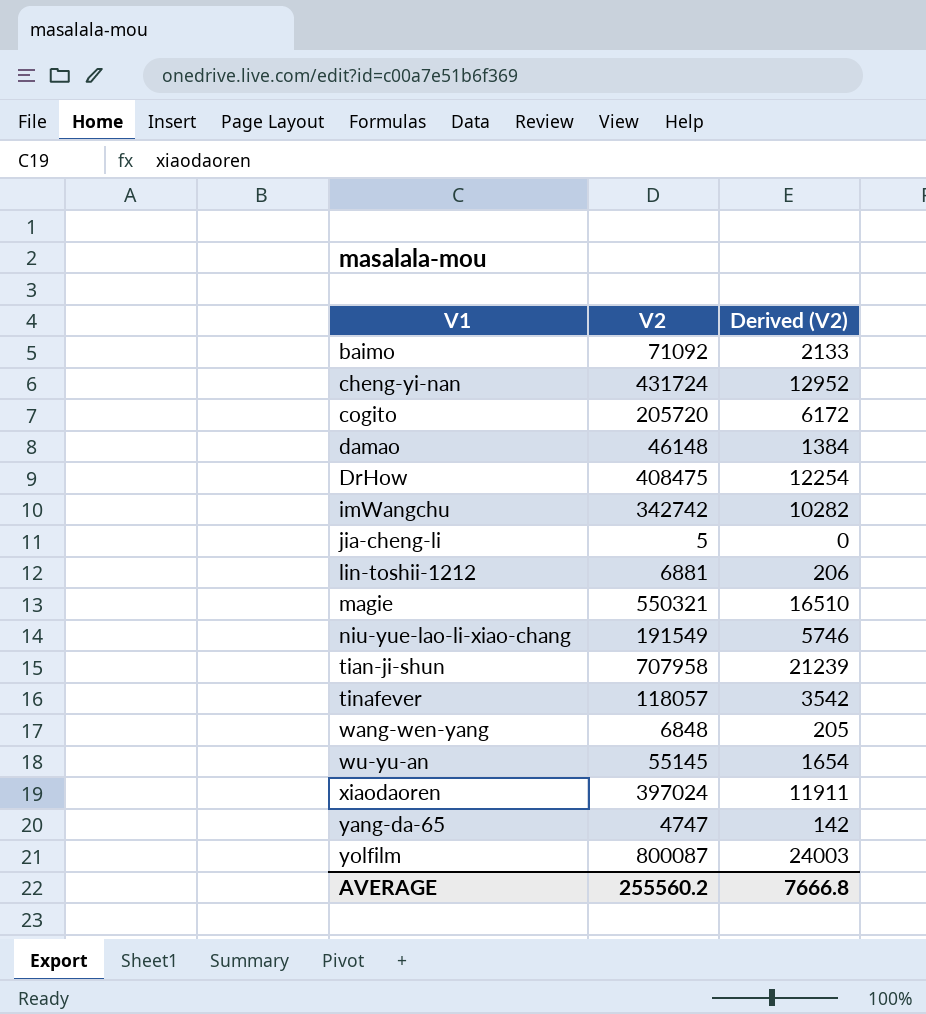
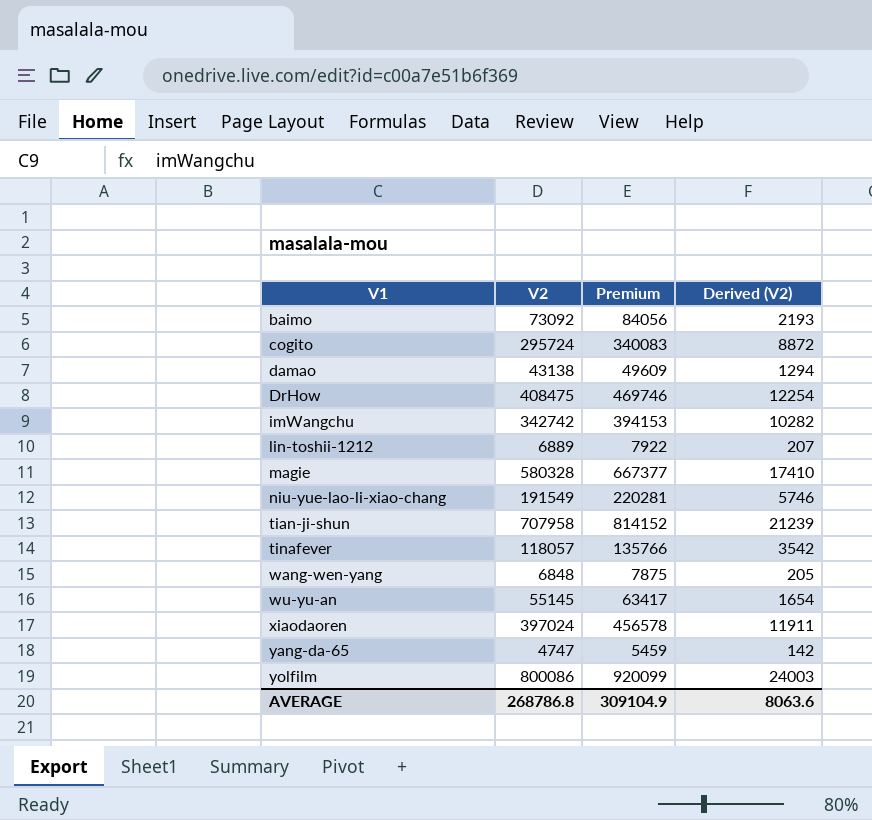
column Premium | formula: none -> [V2] * 1.15
row cheng-yi-nan: 431724 | 12952 -> none
row jia-cheng-li: 5 | 0 -> none
baimo | V2: 71092 -> 73092
baimo | Derived (V2): 2133 -> 2193
cogito | V2: 205720 -> 295724
cogito | Derived (V2): 6172 -> 8872
damao | V2: 46148 -> 43138
damao | Derived (V2): 1384 -> 1294
lin-toshii-1212 | V2: 6881 -> 6889
lin-toshii-1212 | Derived (V2): 206 -> 207
magie | V2: 550321 -> 580328
magie | Derived (V2): 16510 -> 17410
yolfilm | V2: 800087 -> 800086
AVERAGE | V2: 255560.2 -> 268786.8
AVERAGE | Derived (V2): 7666.8 -> 8063.6

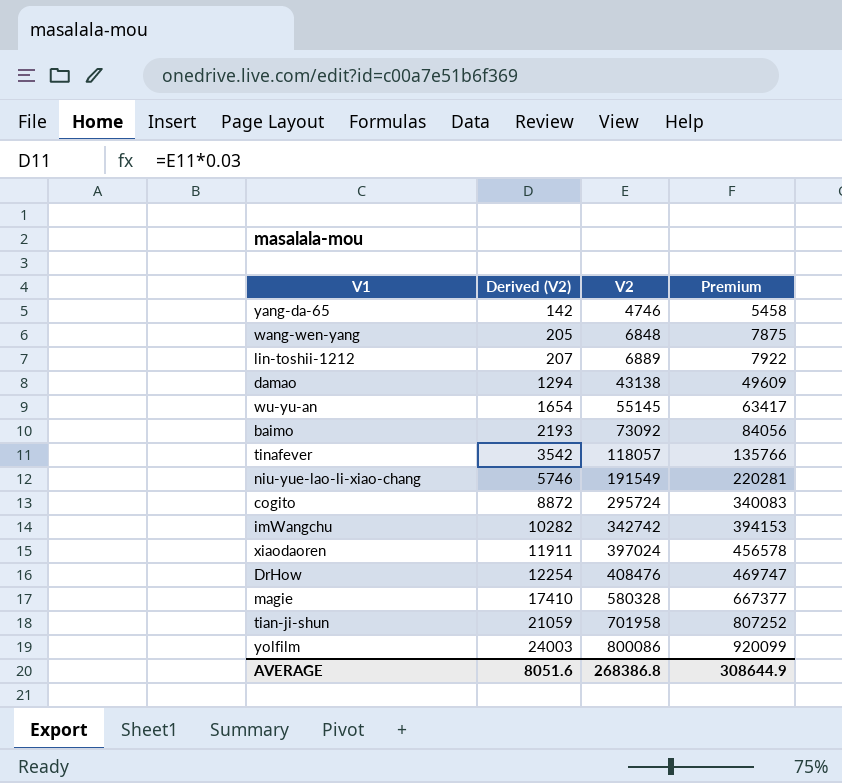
row order: V1 ascending -> Derived (V2) ascending
column Derived (V2) | position: 4 -> 2
yang-da-65 | V2: 4747 -> 4746
yang-da-65 | Premium: 5459 -> 5458
DrHow | V2: 408475 -> 408476
DrHow | Premium: 469746 -> 469747
tian-ji-shun | Derived (V2): 21239 -> 21059
tian-ji-shun | V2: 707958 -> 701958
tian-ji-shun | Premium: 814152 -> 807252
AVERAGE | Derived (V2): 8063.6 -> 8051.6
AVERAGE | V2: 268786.8 -> 268386.8
AVERAGE | Premium: 309104.9 -> 308644.9

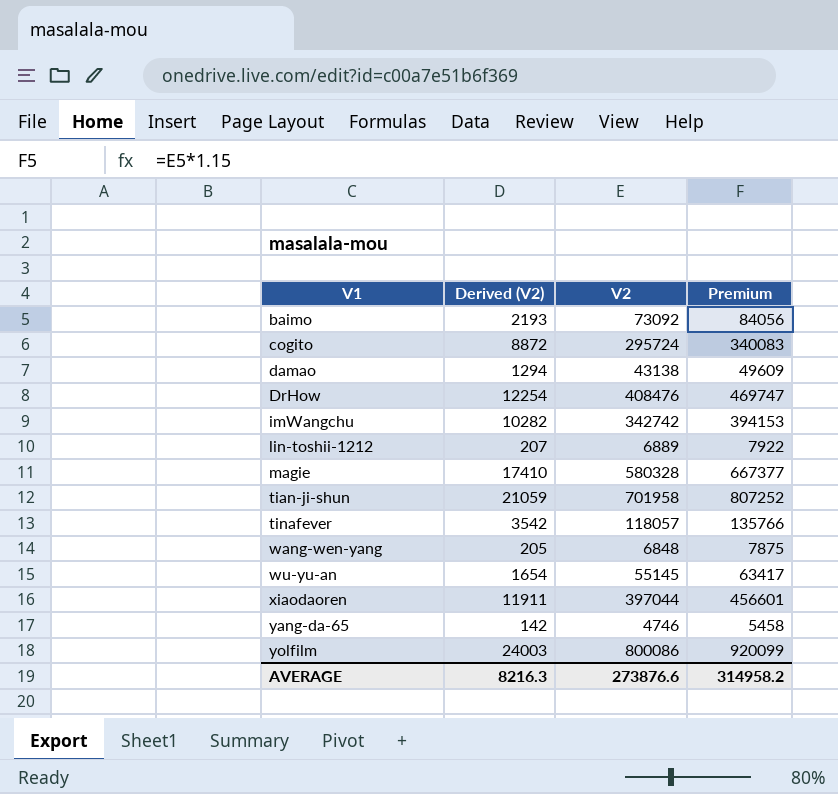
row order: Derived (V2) ascending -> V1 ascending
row niu-yue-lao-li-xiao-chang: 5746 | 191549 | 220281 -> none
xiaodaoren | V2: 397024 -> 397044
xiaodaoren | Premium: 456578 -> 456601
AVERAGE | Derived (V2): 8051.6 -> 8216.3
AVERAGE | V2: 268386.8 -> 273876.6
AVERAGE | Premium: 308644.9 -> 314958.2

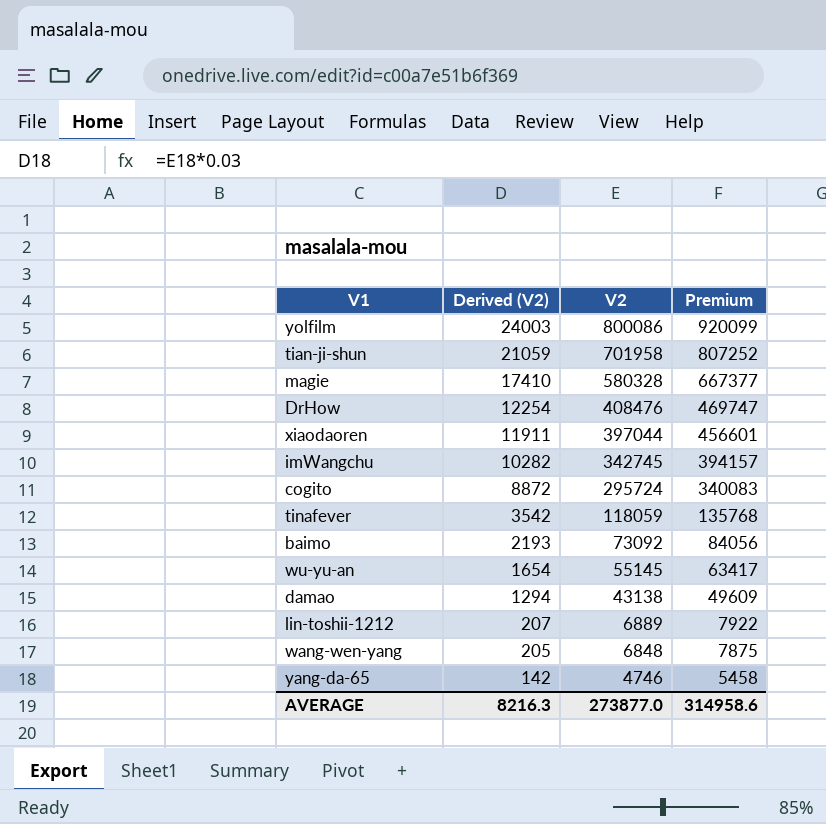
row order: V1 ascending -> Derived (V2) descending
imWangchu | V2: 342742 -> 342745
imWangchu | Premium: 394153 -> 394157
tinafever | V2: 118057 -> 118059
tinafever | Premium: 135766 -> 135768
AVERAGE | V2: 273876.6 -> 273877.0
AVERAGE | Premium: 314958.2 -> 314958.6

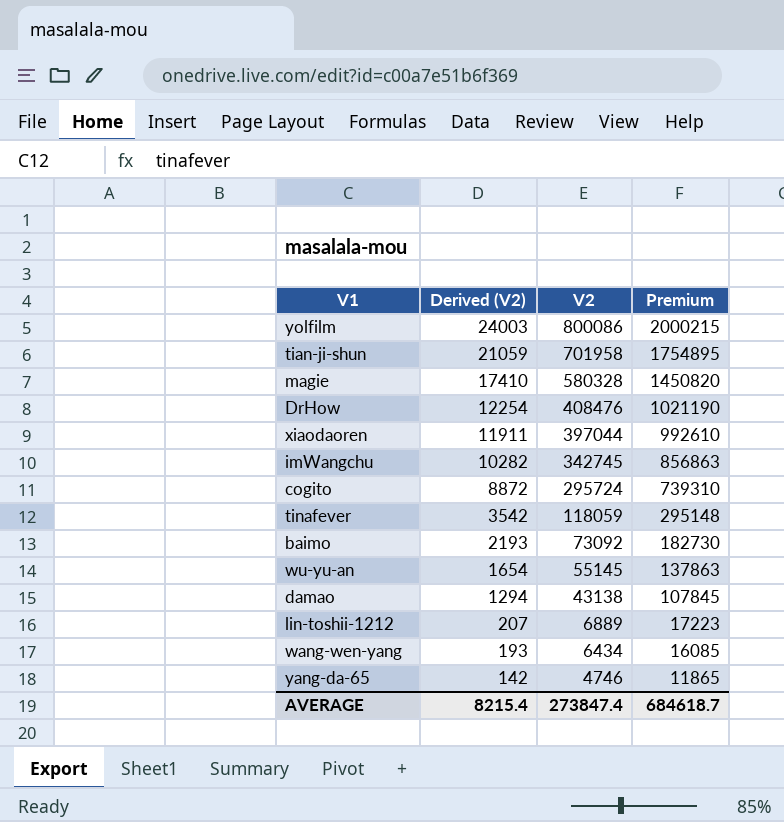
column Premium | formula: [V2] * 1.15 -> [V2] * 2.5
wang-wen-yang | Derived (V2): 205 -> 193
wang-wen-yang | V2: 6848 -> 6434
AVERAGE | Derived (V2): 8216.3 -> 8215.4
AVERAGE | V2: 273877.0 -> 273847.4
AVERAGE | Premium: 314958.6 -> 684618.7

